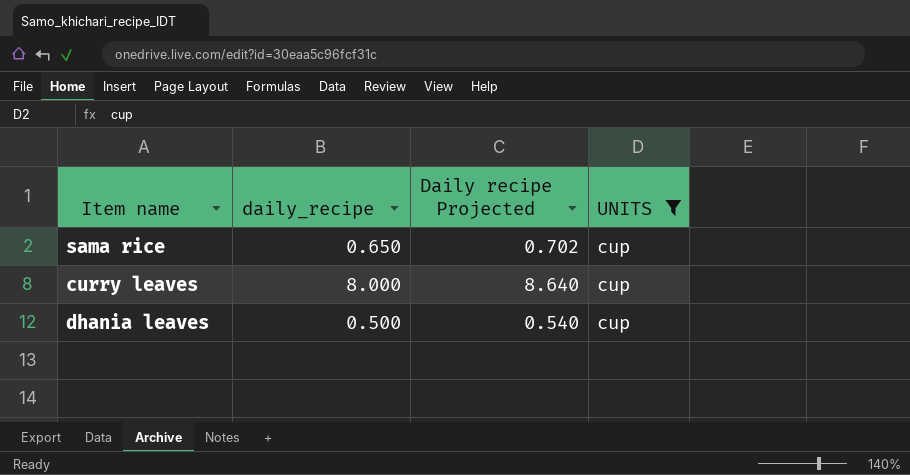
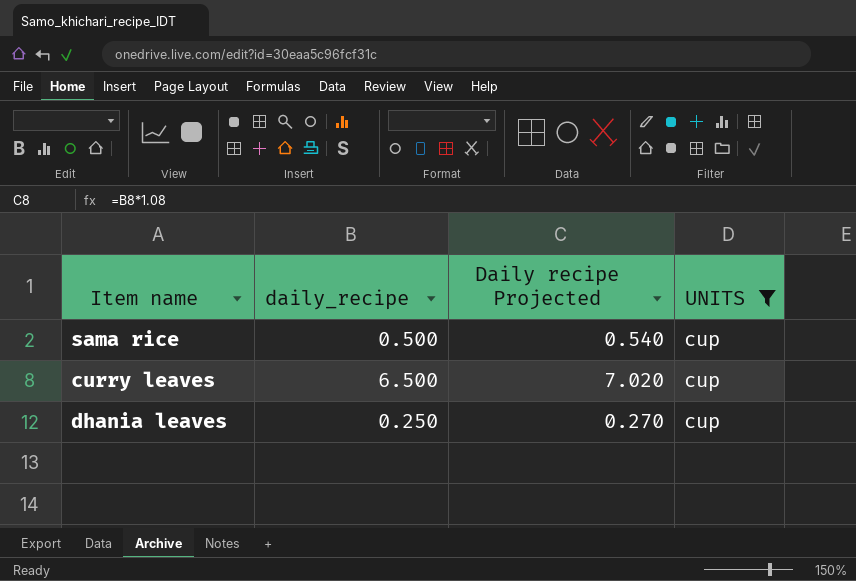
sama rice | daily_recipe: 0.650 -> 0.500
sama rice | Daily recipe Projected: 0.702 -> 0.540
curry leaves | daily_recipe: 8.000 -> 6.500
curry leaves | Daily recipe Projected: 8.640 -> 7.020
dhania leaves | daily_recipe: 0.500 -> 0.250
dhania leaves | Daily recipe Projected: 0.540 -> 0.270

